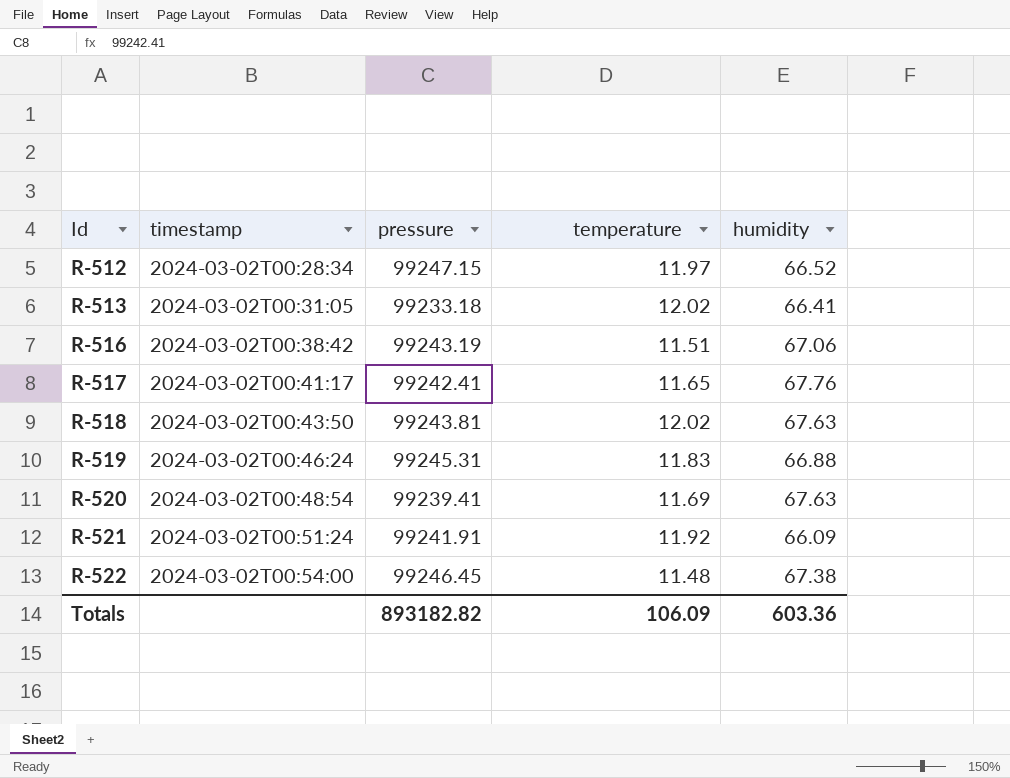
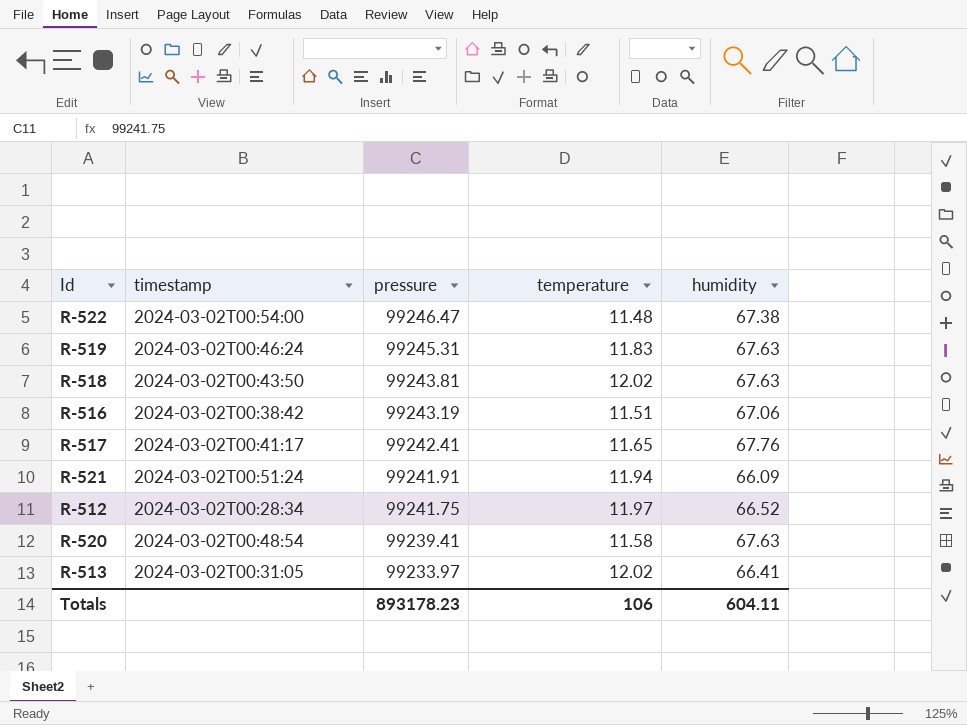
row order: Id ascending -> pressure descending
R-522 | pressure: 99246.45 -> 99246.47
R-519 | humidity: 66.88 -> 67.63
R-521 | temperature: 11.92 -> 11.94
R-512 | pressure: 99247.15 -> 99241.75
R-520 | temperature: 11.69 -> 11.58
R-513 | pressure: 99233.18 -> 99233.97
Totals | pressure: 893182.82 -> 893178.23
Totals | temperature: 106.09 -> 106
Totals | humidity: 603.36 -> 604.11

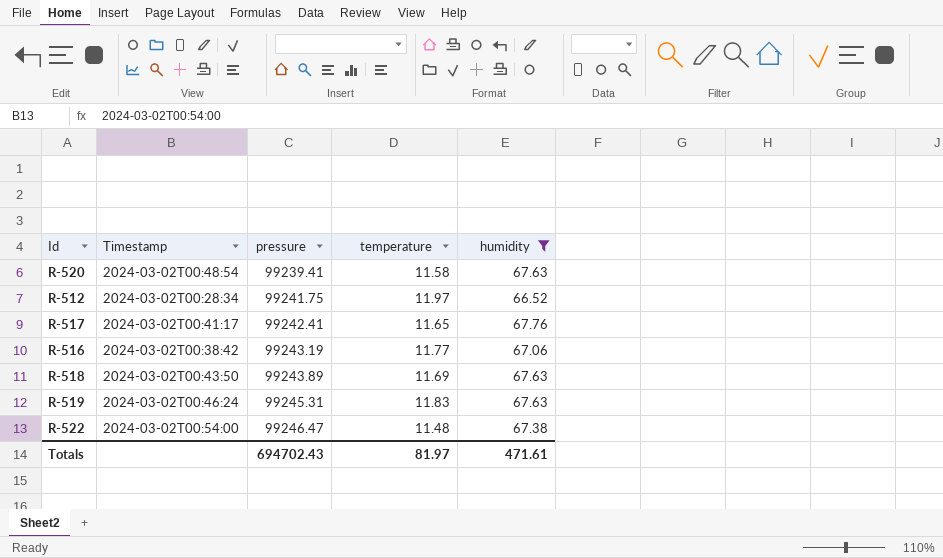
filter: none -> humidity >= 66.52
row order: pressure descending -> pressure ascending
column name: timestamp -> Timestamp
R-516 | temperature: 11.51 -> 11.77
R-518 | pressure: 99243.81 -> 99243.89
R-518 | temperature: 12.02 -> 11.69
Totals | pressure: 893178.23 -> 694702.43
Totals | temperature: 106 -> 81.97
Totals | humidity: 604.11 -> 471.61

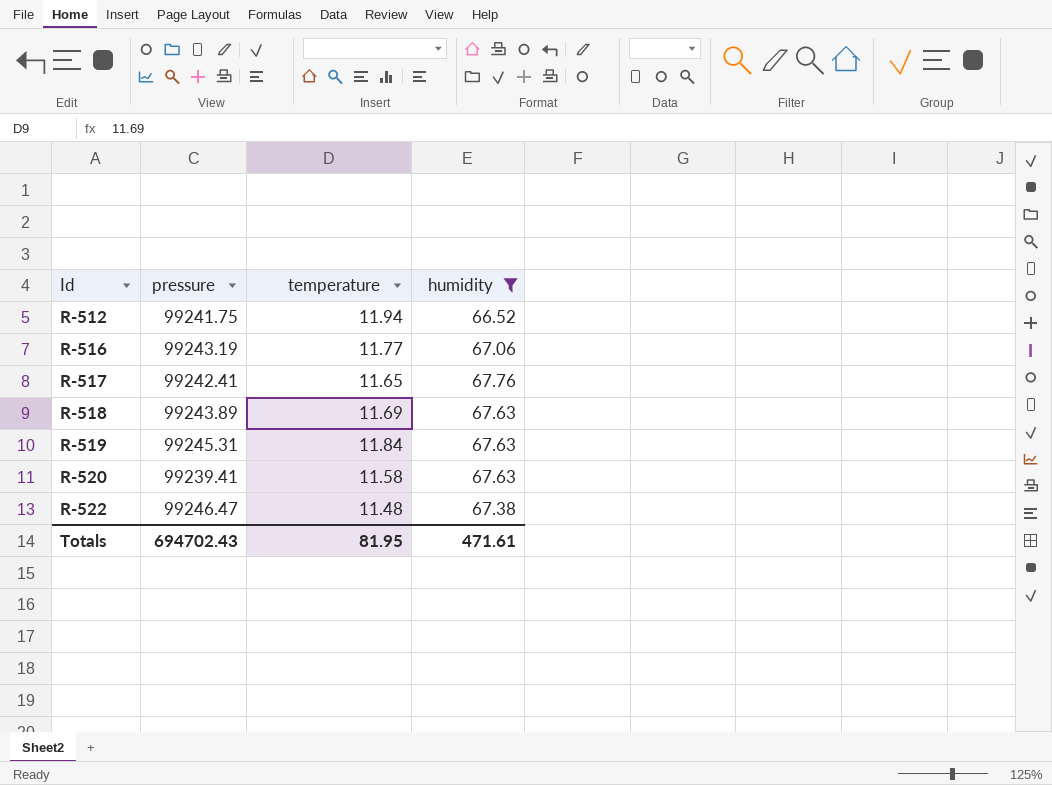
row order: pressure ascending -> Id ascending
column Timestamp | position: 2 -> none
R-512 | temperature: 11.97 -> 11.94
R-519 | temperature: 11.83 -> 11.84
Totals | temperature: 81.97 -> 81.95

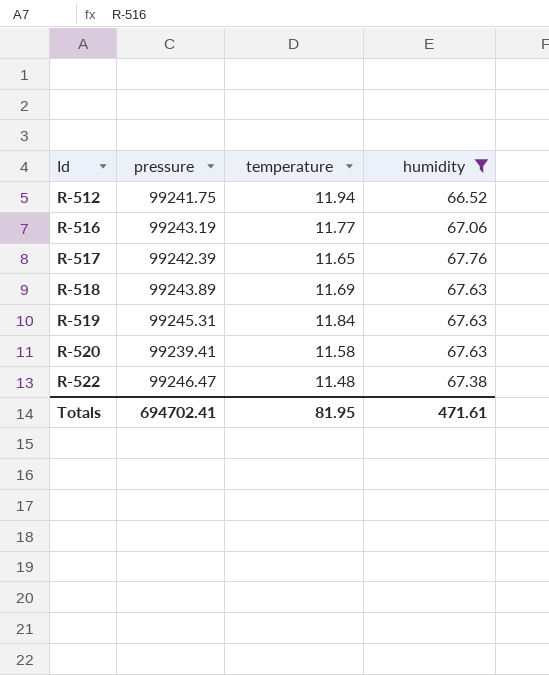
R-517 | pressure: 99242.41 -> 99242.39
Totals | pressure: 694702.43 -> 694702.41

